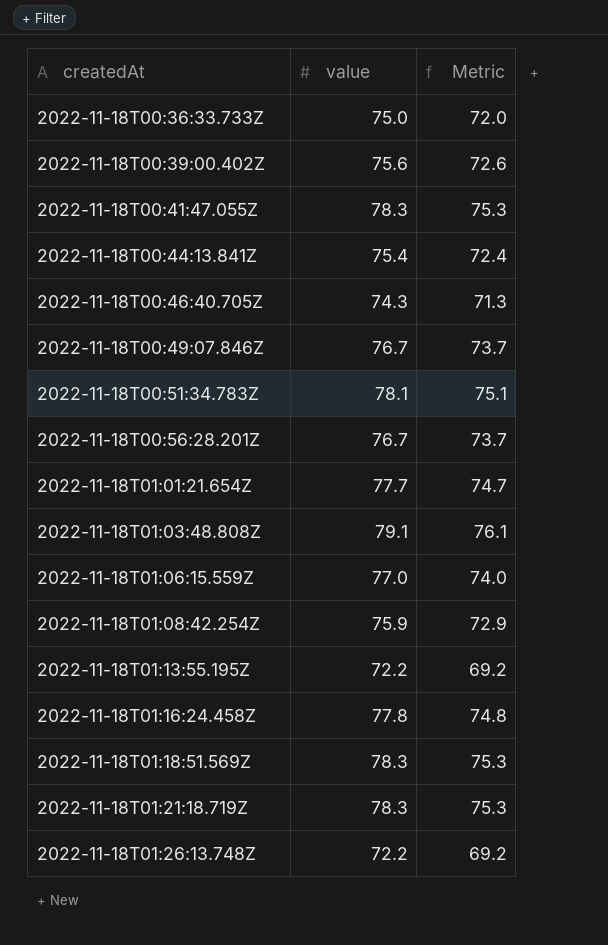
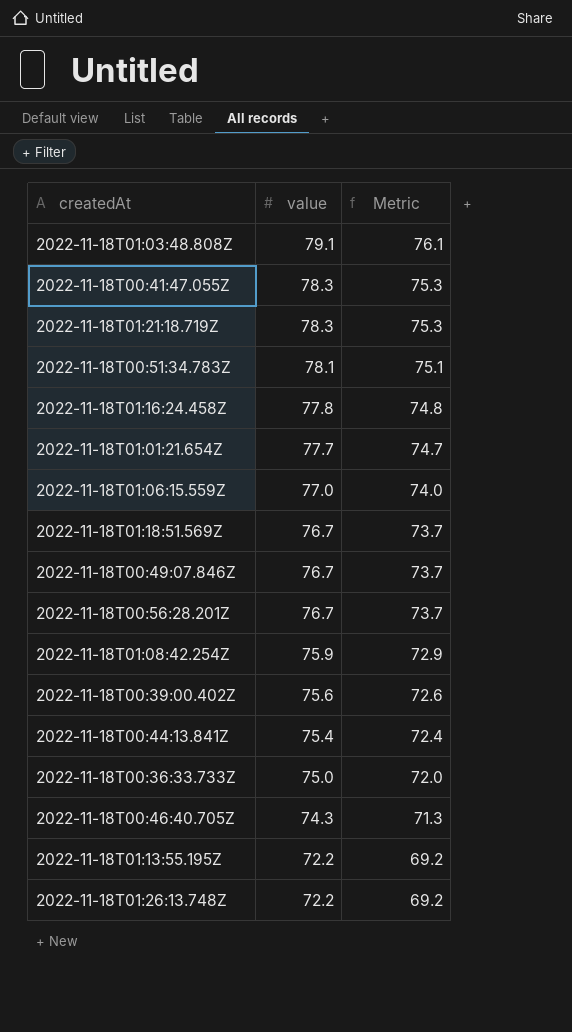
row order: createdAt ascending -> value descending
2022-11-18T01:18:51.569Z | value: 78.3 -> 76.7
2022-11-18T01:18:51.569Z | Metric: 75.3 -> 73.7

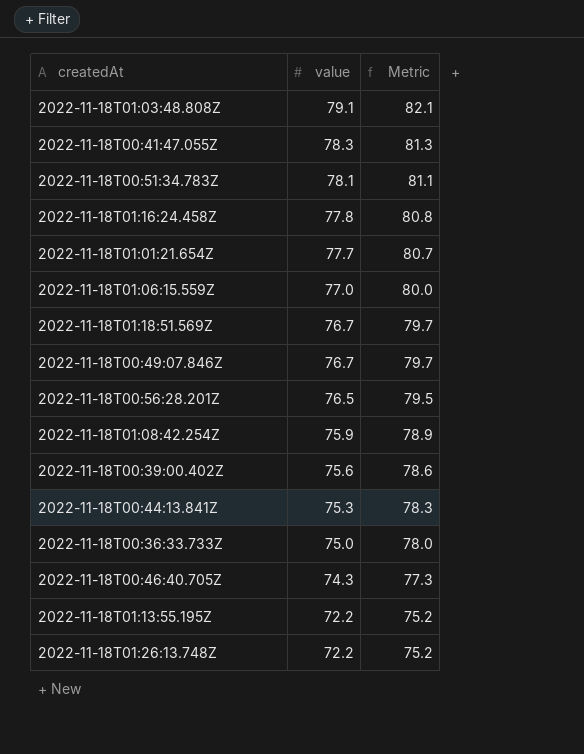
column Metric | formula: [value] - 3 -> [value] + 3
row 2022-11-18T01:21:18.719Z: 78.3 | 75.3 -> none
2022-11-18T00:56:28.201Z | value: 76.7 -> 76.5
2022-11-18T00:44:13.841Z | value: 75.4 -> 75.3

